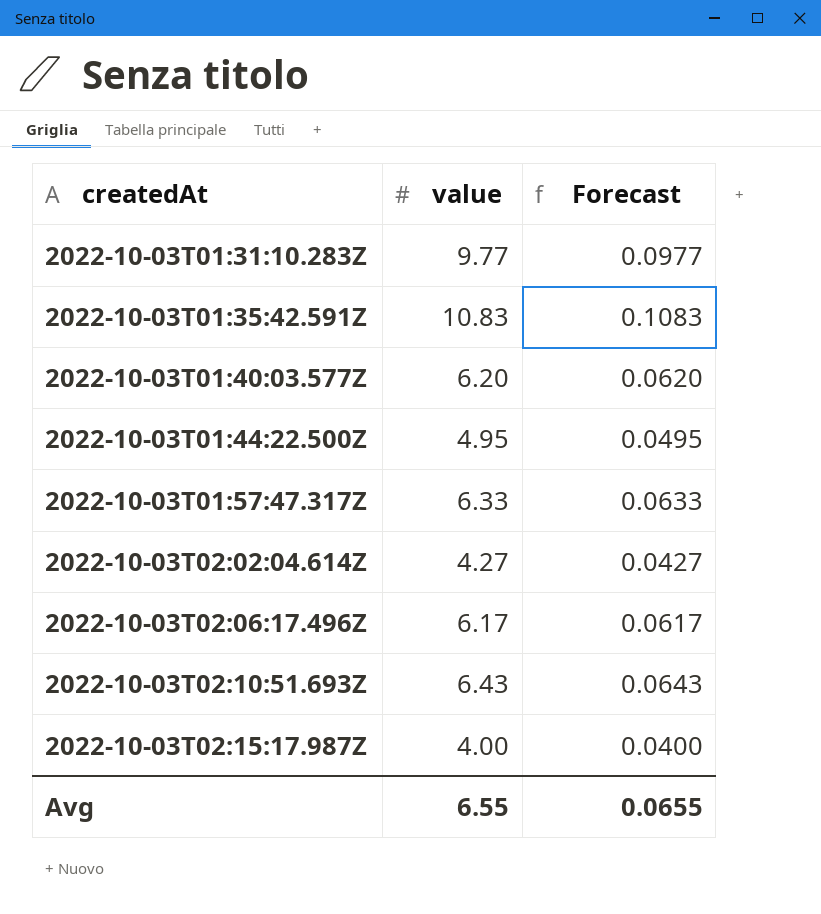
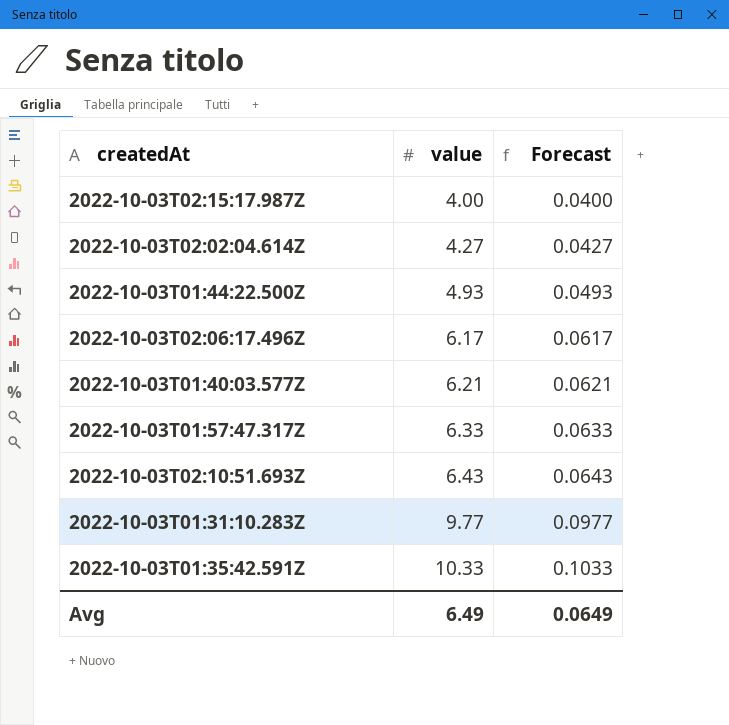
row order: createdAt ascending -> value ascending
2022-10-03T01:44:22.500Z | value: 4.95 -> 4.93
2022-10-03T01:44:22.500Z | Forecast: 0.0495 -> 0.0493
2022-10-03T01:40:03.577Z | value: 6.20 -> 6.21
2022-10-03T01:40:03.577Z | Forecast: 0.0620 -> 0.0621
2022-10-03T01:35:42.591Z | value: 10.83 -> 10.33
2022-10-03T01:35:42.591Z | Forecast: 0.1083 -> 0.1033
Avg | value: 6.55 -> 6.49
Avg | Forecast: 0.0655 -> 0.0649

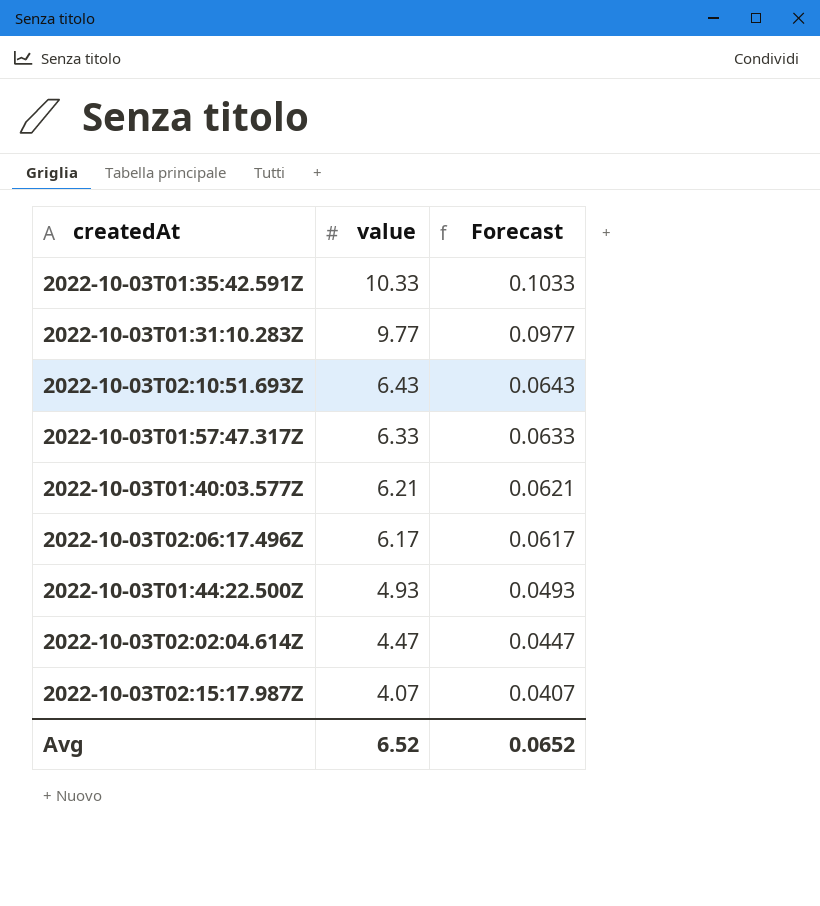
row order: value ascending -> value descending
2022-10-03T02:02:04.614Z | value: 4.27 -> 4.47
2022-10-03T02:02:04.614Z | Forecast: 0.0427 -> 0.0447
2022-10-03T02:15:17.987Z | value: 4.00 -> 4.07
2022-10-03T02:15:17.987Z | Forecast: 0.0400 -> 0.0407
Avg | value: 6.49 -> 6.52
Avg | Forecast: 0.0649 -> 0.0652

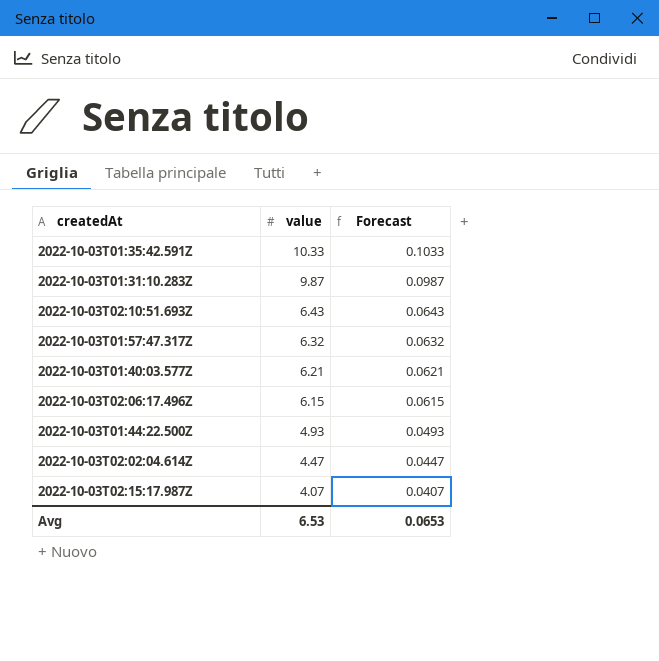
2022-10-03T01:31:10.283Z | value: 9.77 -> 9.87
2022-10-03T01:31:10.283Z | Forecast: 0.0977 -> 0.0987
2022-10-03T01:57:47.317Z | value: 6.33 -> 6.32
2022-10-03T01:57:47.317Z | Forecast: 0.0633 -> 0.0632
2022-10-03T02:06:17.496Z | value: 6.17 -> 6.15
2022-10-03T02:06:17.496Z | Forecast: 0.0617 -> 0.0615
Avg | value: 6.52 -> 6.53
Avg | Forecast: 0.0652 -> 0.0653

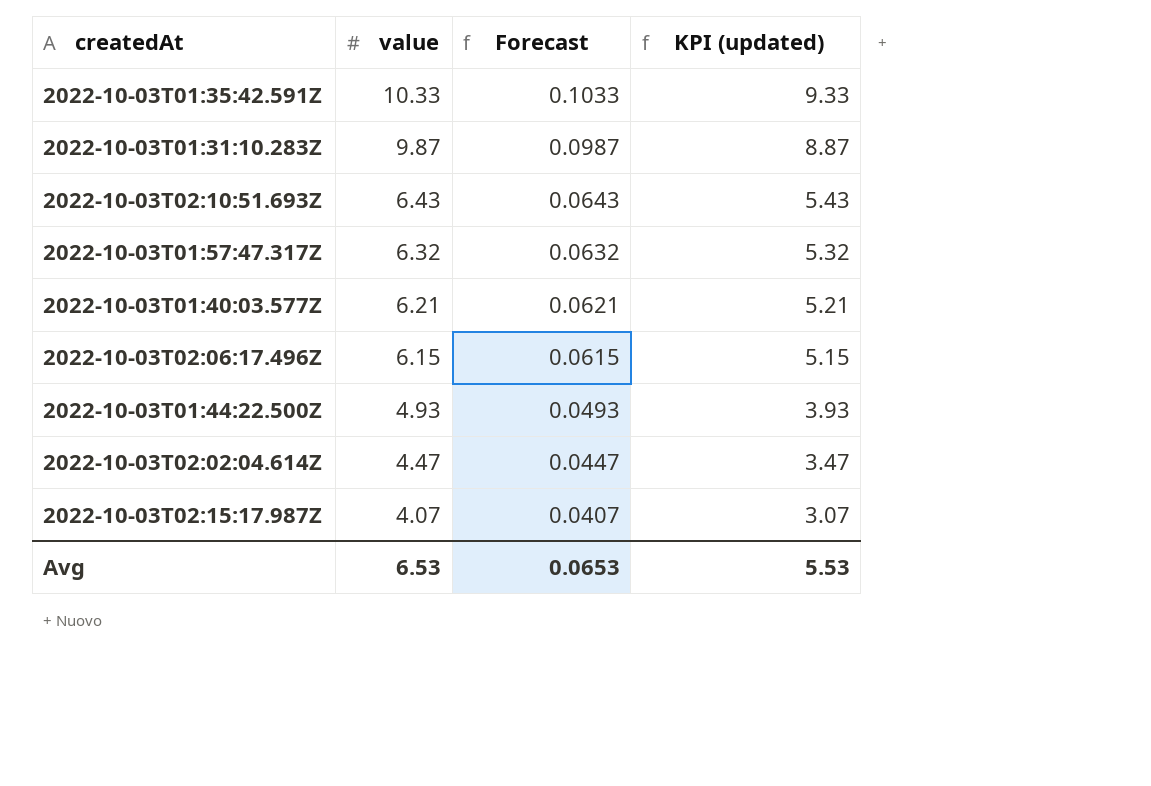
column KPI (updated) | formula: none -> [value] - 1

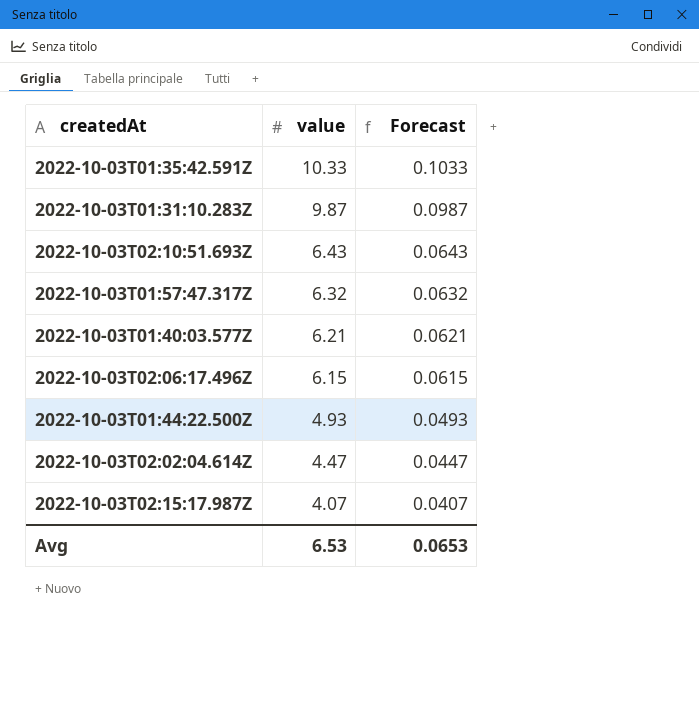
column KPI (updated) | formula: [value] - 1 -> none

